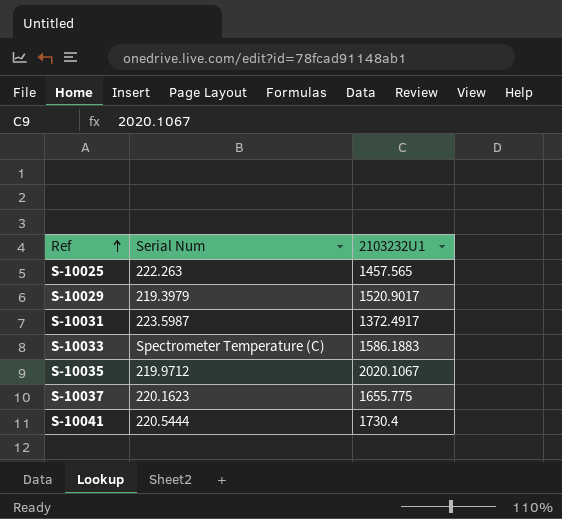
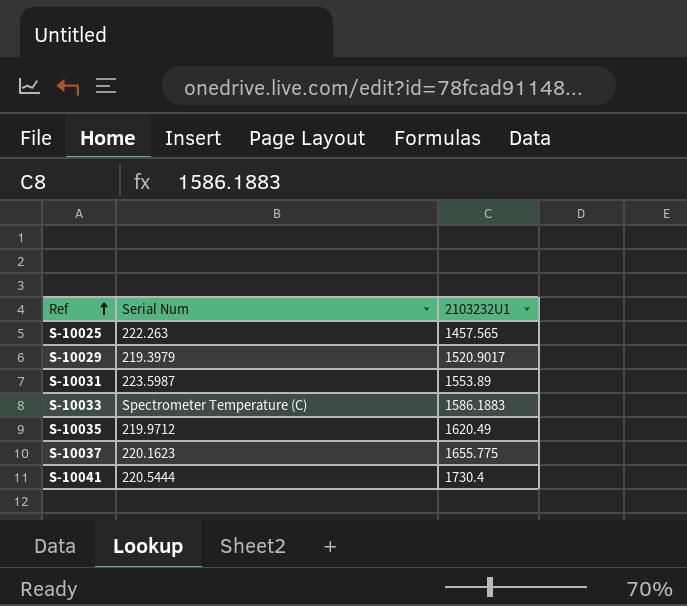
S-10031 | 2103232U1: 1372.4917 -> 1553.89
S-10035 | 2103232U1: 2020.1067 -> 1620.49

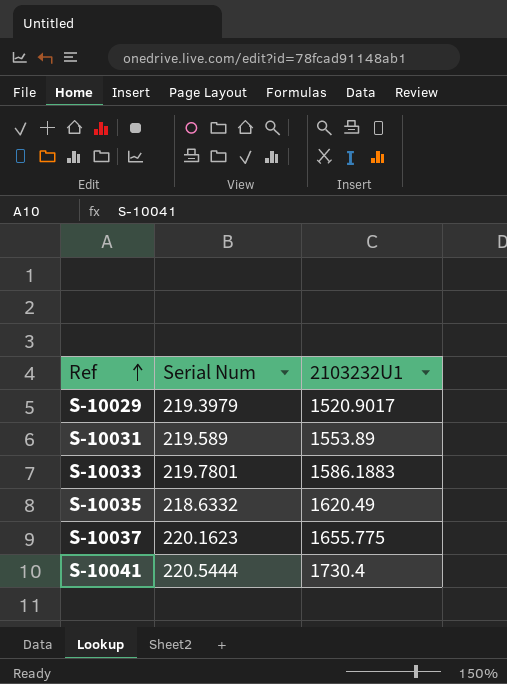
row S-10025: 222.263 | 1457.565 -> none
S-10031 | Serial Num: 223.5987 -> 219.589
S-10033 | Serial Num: Spectrometer Temperature (C) -> 219.7801
S-10035 | Serial Num: 219.9712 -> 218.6332

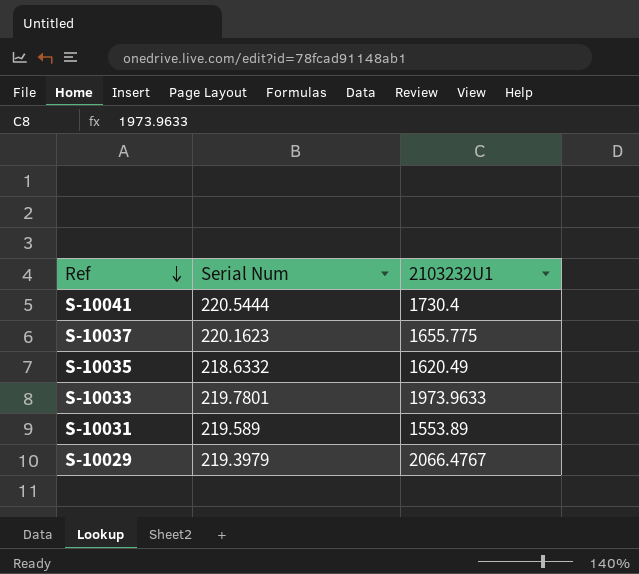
row order: Ref ascending -> Ref descending
S-10033 | 2103232U1: 1586.1883 -> 1973.9633
S-10029 | 2103232U1: 1520.9017 -> 2066.4767

